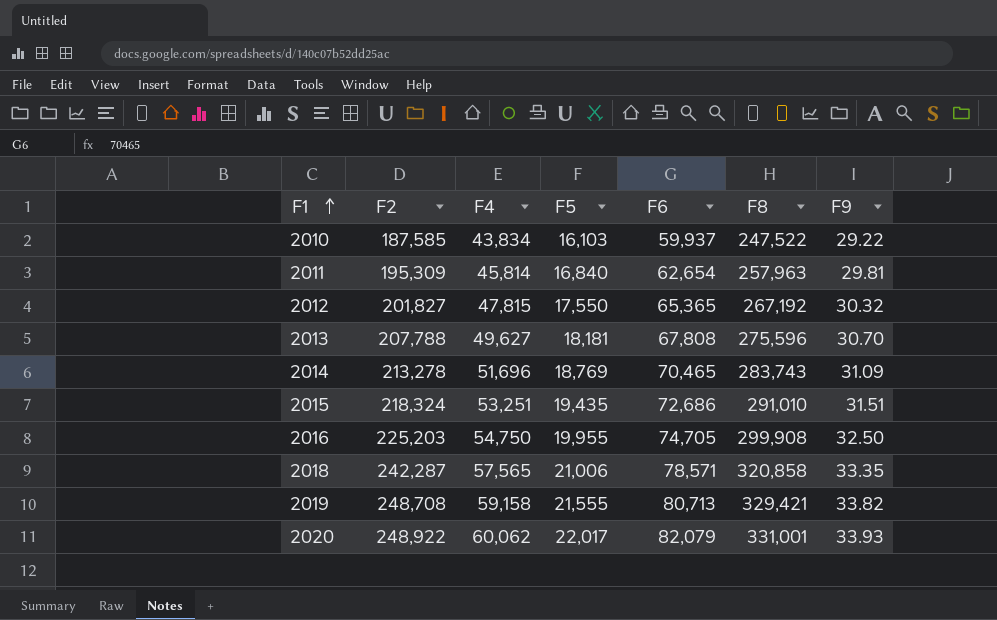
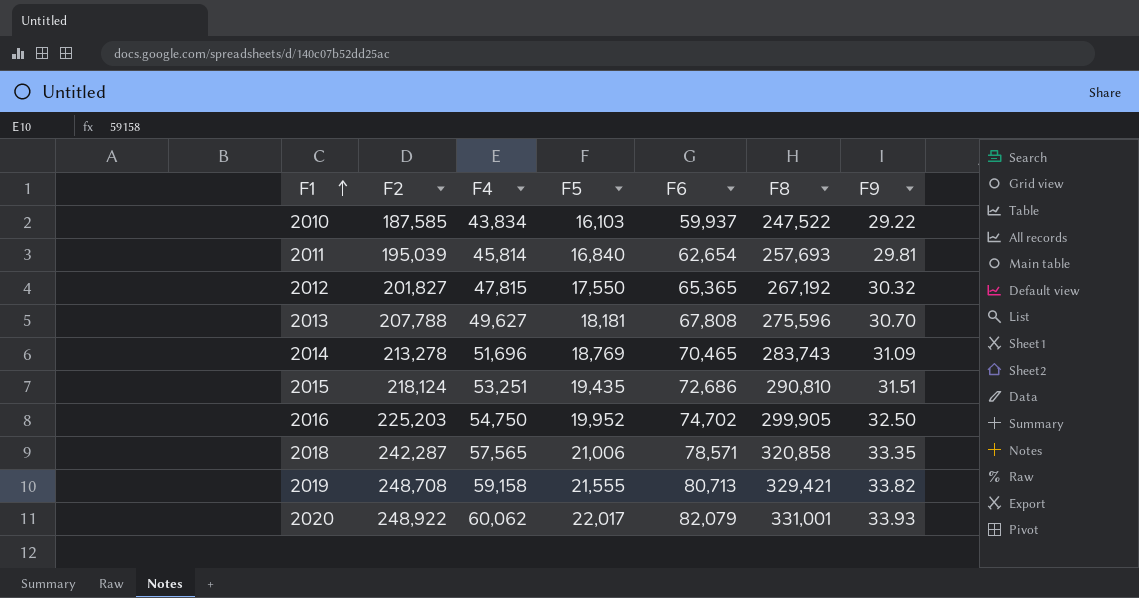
2011 | F2: 195,309 -> 195,039
2011 | F8: 257,963 -> 257,693
2015 | F2: 218,324 -> 218,124
2015 | F8: 291,010 -> 290,810
2016 | F5: 19,955 -> 19,952
2016 | F6: 74,705 -> 74,702
2016 | F8: 299,908 -> 299,905

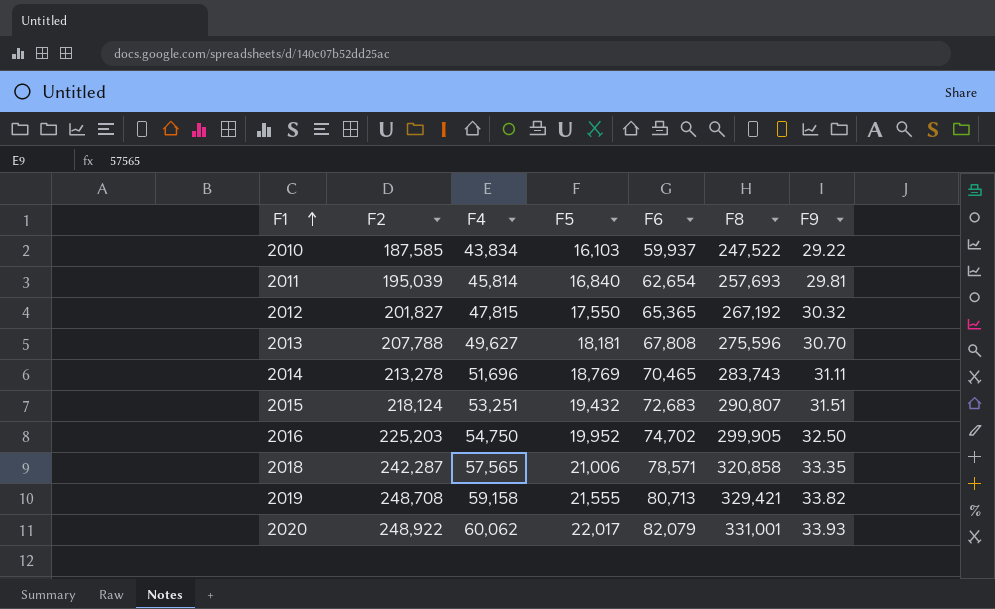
2014 | F9: 31.09 -> 31.11
2015 | F5: 19,435 -> 19,432
2015 | F6: 72,686 -> 72,683
2015 | F8: 290,810 -> 290,807

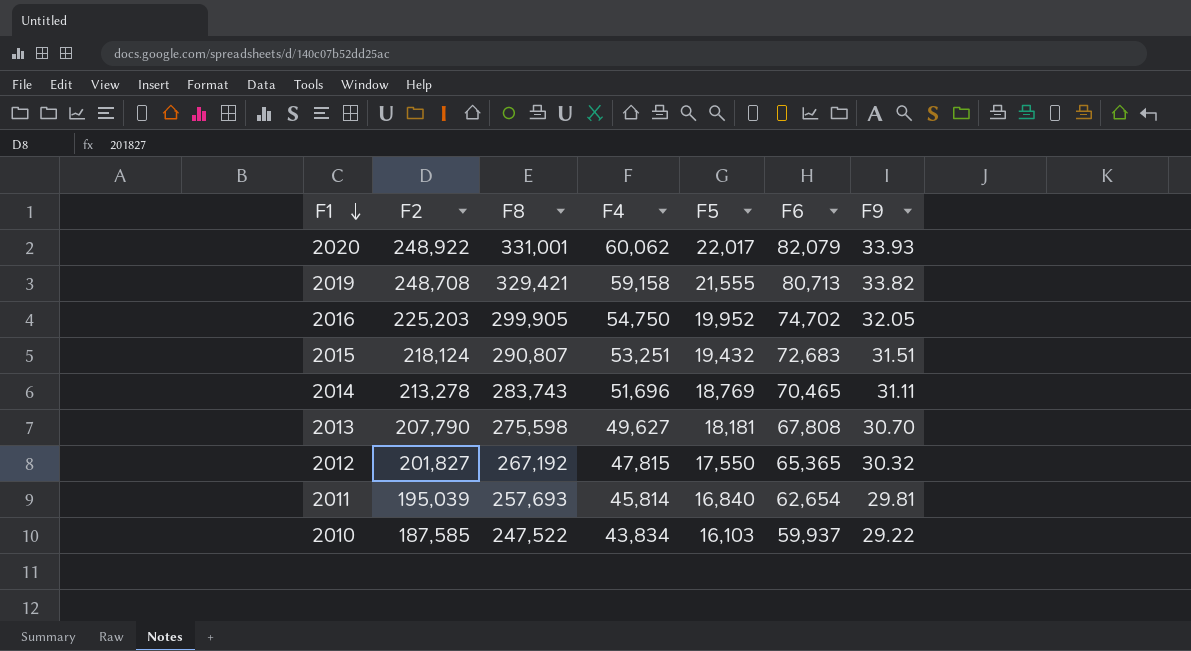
row order: F1 ascending -> F1 descending
column F8 | position: 6 -> 3
row 2018: 242,287 | 57,565 | 21,006 | 78,571 | 320,858 | 33.35 -> none
2016 | F9: 32.50 -> 32.05
2013 | F2: 207,788 -> 207,790
2013 | F8: 275,596 -> 275,598

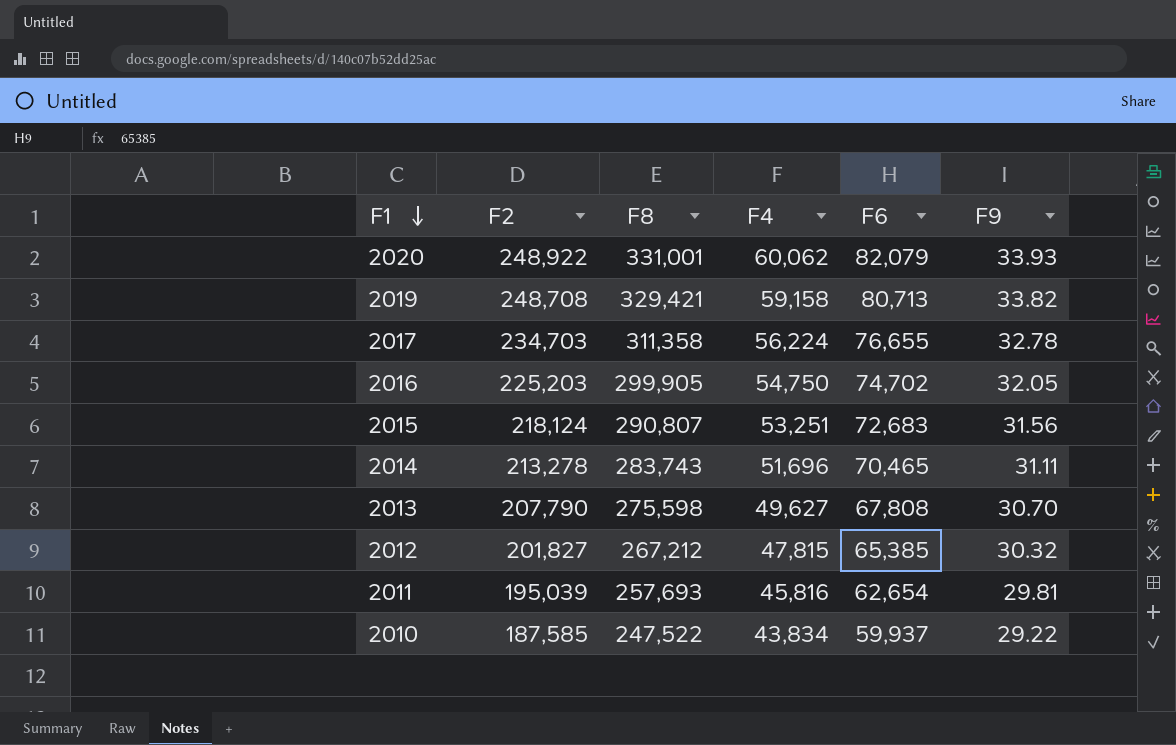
column F5 | formula: [F6] - [F4] -> none
row 2017: none -> 234,703 | 311,358 | 56,224 | 76,655 | 32.78
2015 | F9: 31.51 -> 31.56
2012 | F8: 267,192 -> 267,212
2012 | F6: 65,365 -> 65,385
2011 | F4: 45,814 -> 45,816

